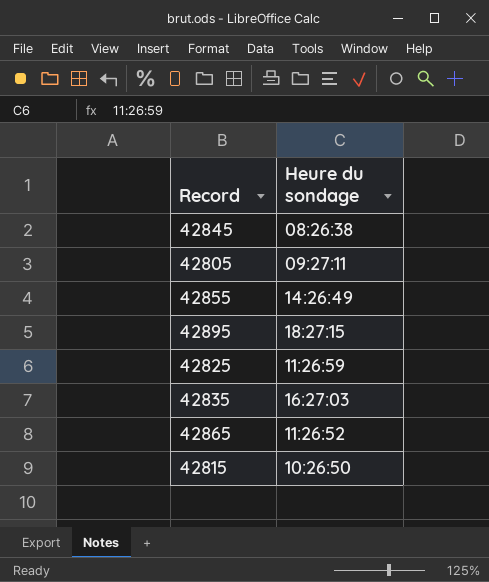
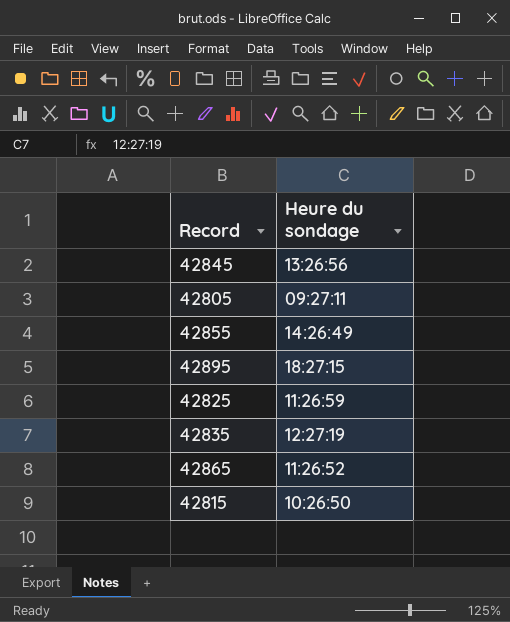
42845 | Heure du sondage: 08:26:38 -> 13:26:56
42835 | Heure du sondage: 16:27:03 -> 12:27:19

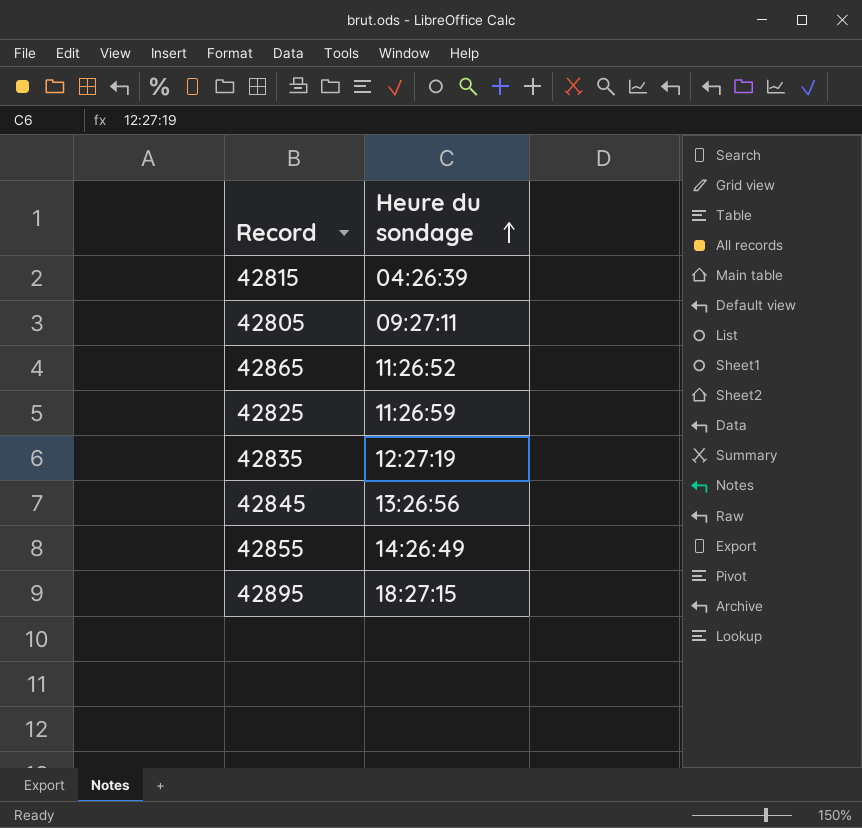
row order: none -> Heure du sondage ascending
42815 | Heure du sondage: 10:26:50 -> 04:26:39

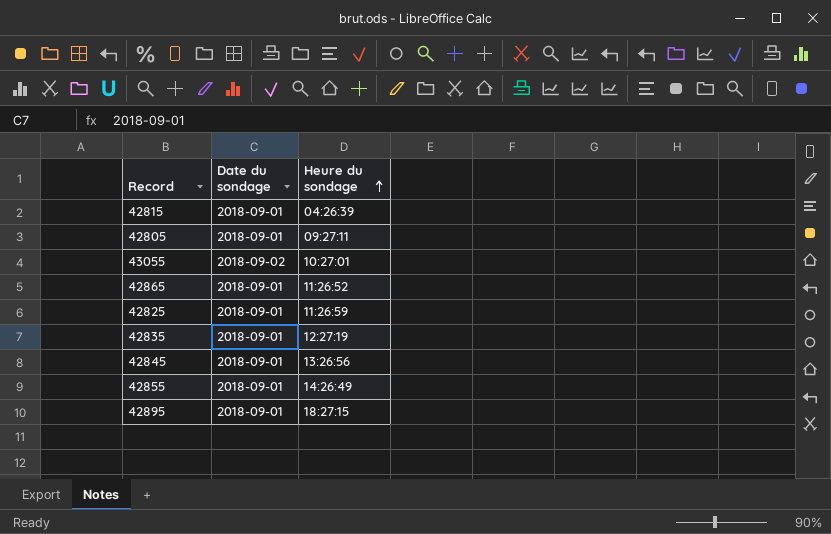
column Date du sondage | position: none -> 2
row 43055: none -> 2018-09-02 | 10:27:01

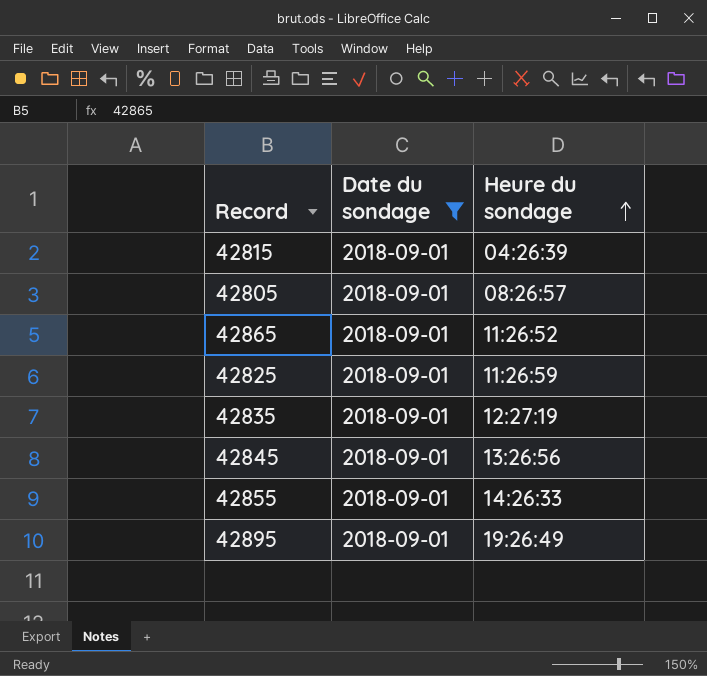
filter: none -> Date du sondage = 2018-09-01
42805 | Heure du sondage: 09:27:11 -> 08:26:57
42855 | Heure du sondage: 14:26:49 -> 14:26:33
42895 | Heure du sondage: 18:27:15 -> 19:26:49

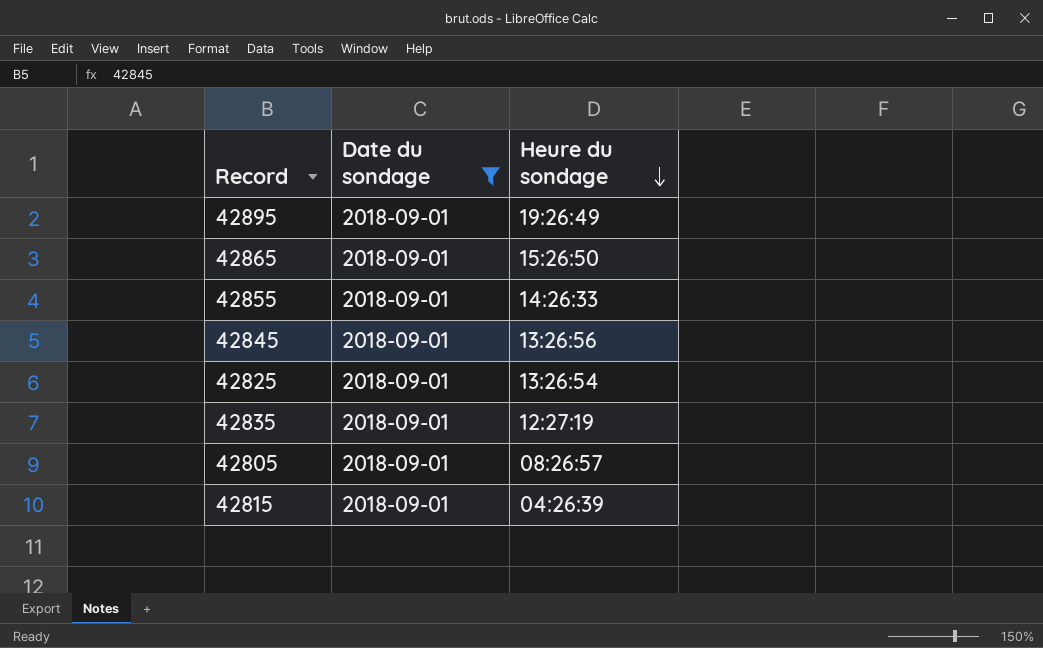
row order: Heure du sondage ascending -> Heure du sondage descending
42865 | Heure du sondage: 11:26:52 -> 15:26:50
42825 | Heure du sondage: 11:26:59 -> 13:26:54

